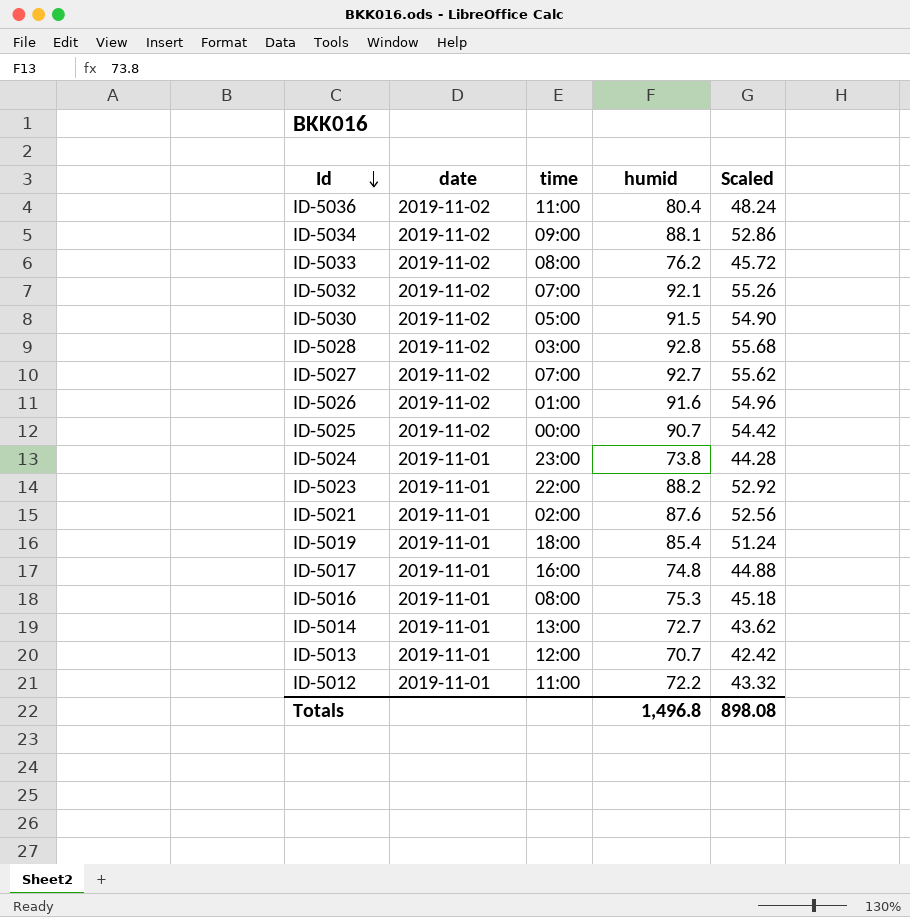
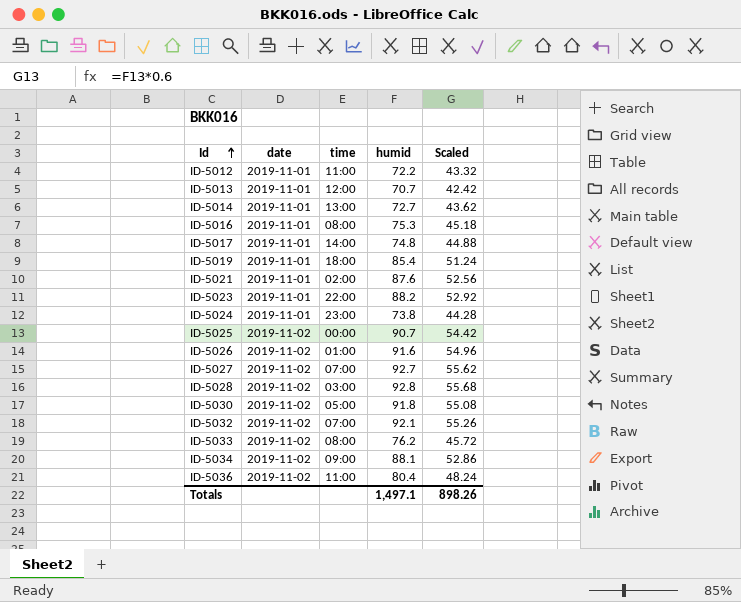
row order: Id descending -> Id ascending
ID-5017 | time: 16:00 -> 14:00
ID-5030 | humid: 91.5 -> 91.8
ID-5030 | Scaled: 54.90 -> 55.08
Totals | humid: 1,496.8 -> 1,497.1
Totals | Scaled: 898.08 -> 898.26

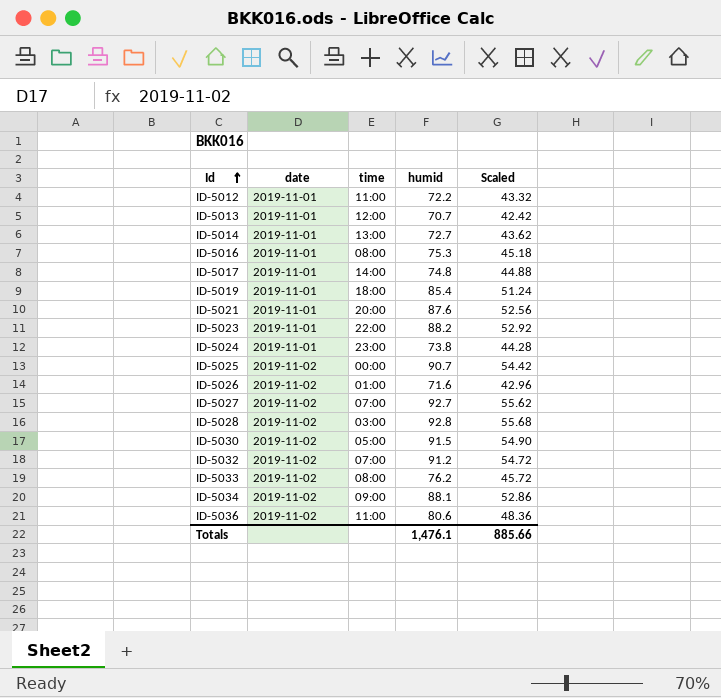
ID-5021 | time: 02:00 -> 20:00
ID-5026 | humid: 91.6 -> 71.6
ID-5026 | Scaled: 54.96 -> 42.96
ID-5030 | humid: 91.8 -> 91.5
ID-5030 | Scaled: 55.08 -> 54.90
ID-5032 | humid: 92.1 -> 91.2
ID-5032 | Scaled: 55.26 -> 54.72
ID-5036 | humid: 80.4 -> 80.6
ID-5036 | Scaled: 48.24 -> 48.36
Totals | humid: 1,497.1 -> 1,476.1
Totals | Scaled: 898.26 -> 885.66

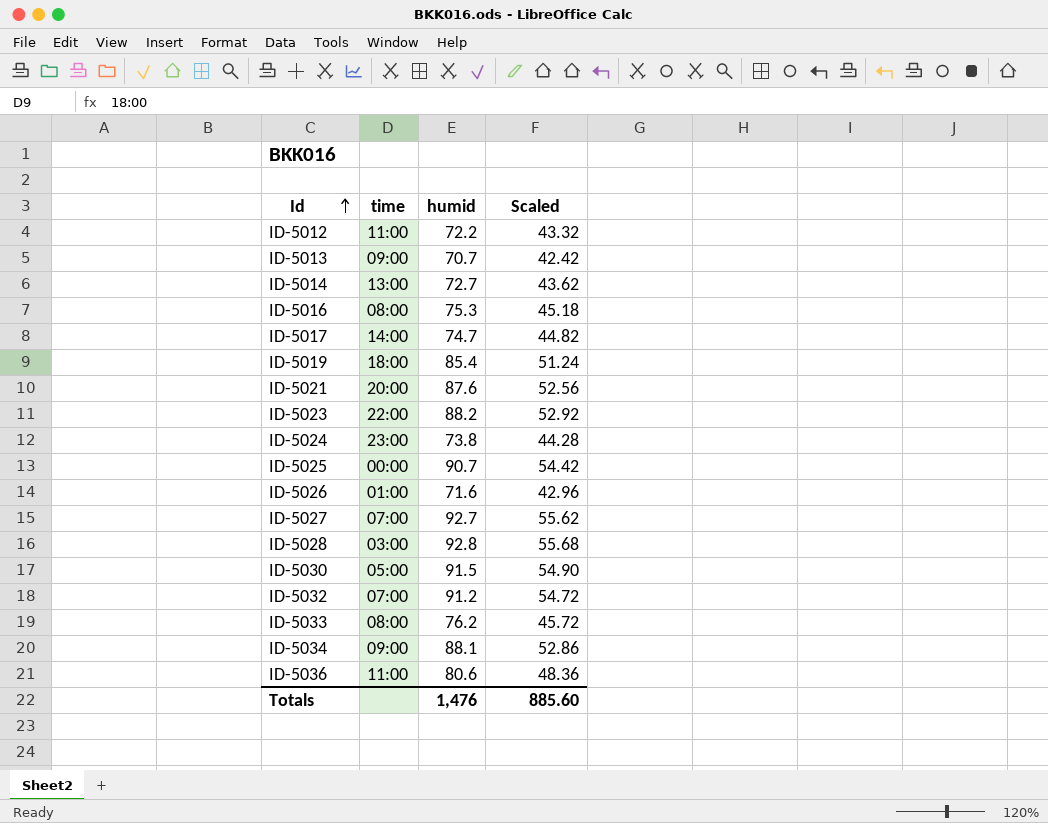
column date | position: 2 -> none
ID-5013 | time: 12:00 -> 09:00
ID-5017 | humid: 74.8 -> 74.7
ID-5017 | Scaled: 44.88 -> 44.82
Totals | humid: 1,476.1 -> 1,476
Totals | Scaled: 885.66 -> 885.60

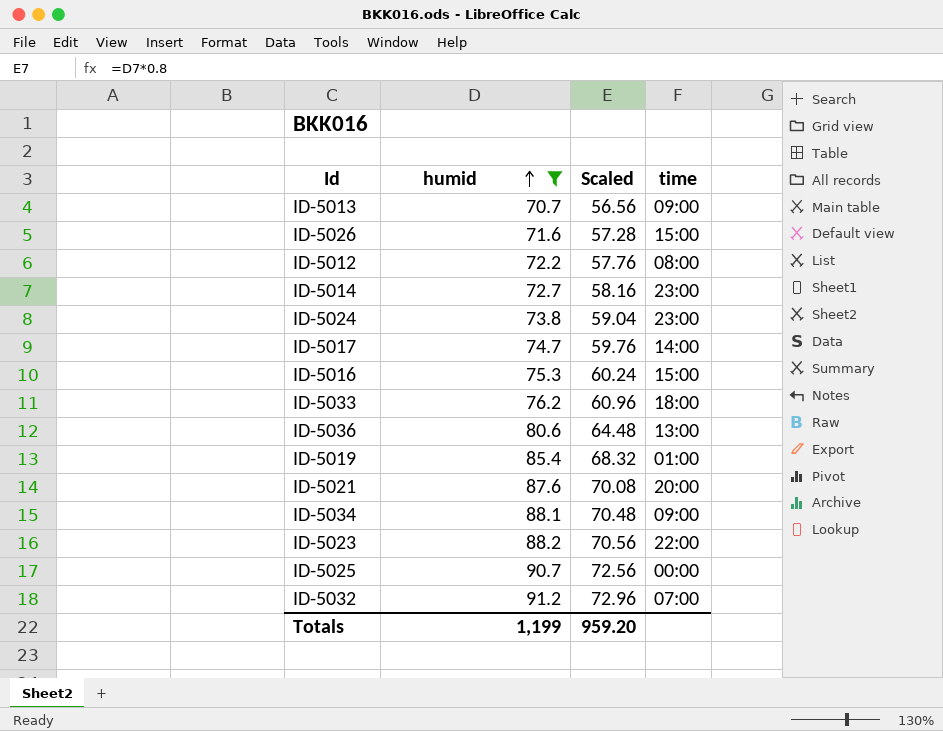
filter: none -> humid <= 91.2
row order: Id ascending -> humid ascending
column Scaled | formula: [humid] * 0.6 -> [humid] * 0.8
column time | position: 2 -> 4
ID-5026 | time: 01:00 -> 15:00
ID-5012 | time: 11:00 -> 08:00
ID-5014 | time: 13:00 -> 23:00
ID-5016 | time: 08:00 -> 15:00
ID-5033 | time: 08:00 -> 18:00
ID-5036 | time: 11:00 -> 13:00
ID-5019 | time: 18:00 -> 01:00
Totals | humid: 1,476 -> 1,199
Totals | Scaled: 885.60 -> 959.20

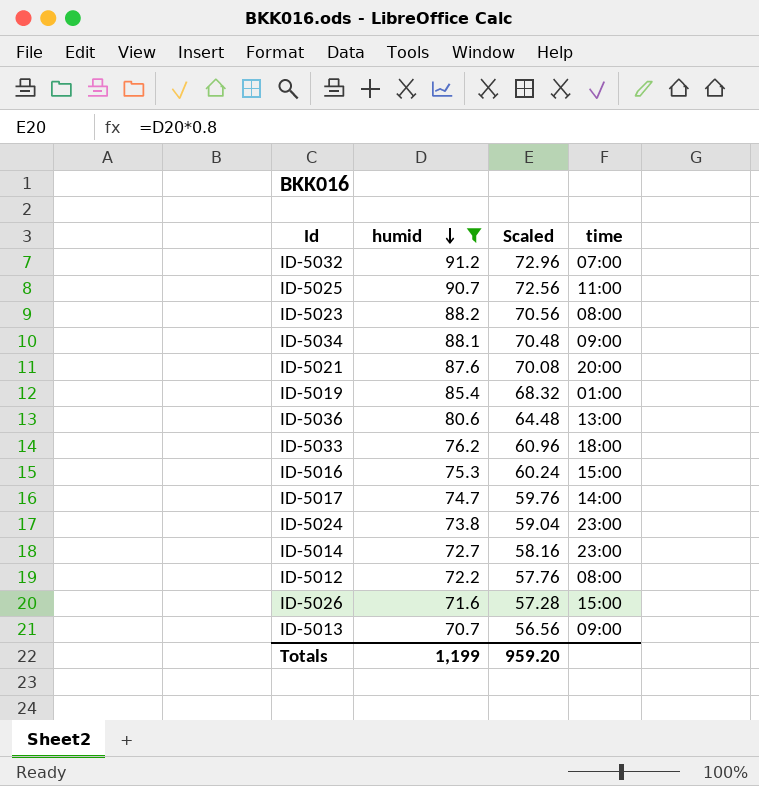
row order: humid ascending -> humid descending
ID-5025 | time: 00:00 -> 11:00
ID-5023 | time: 22:00 -> 08:00

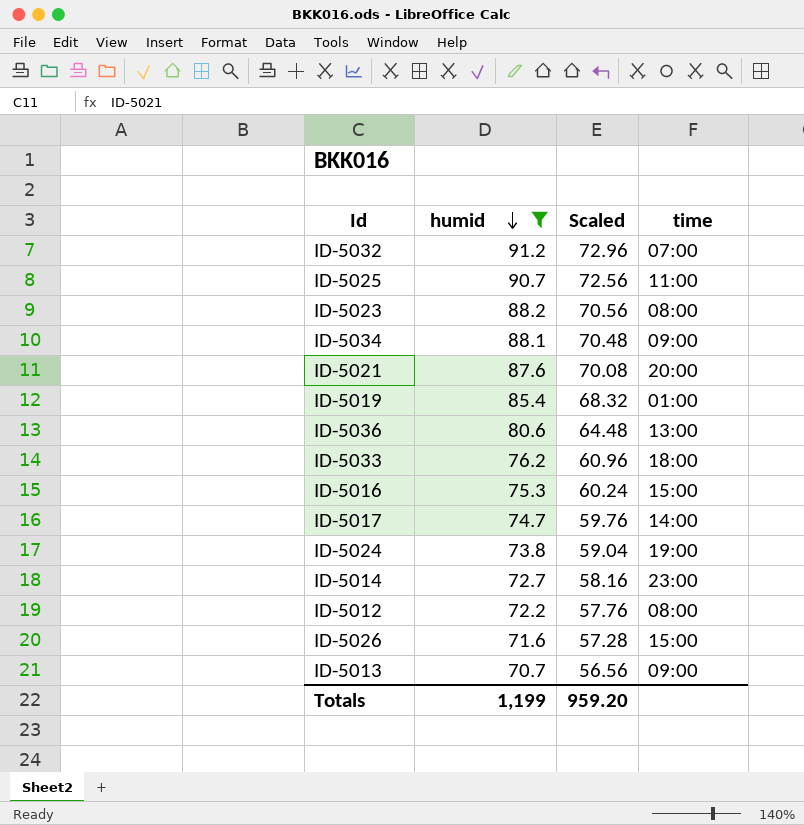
ID-5024 | time: 23:00 -> 19:00

